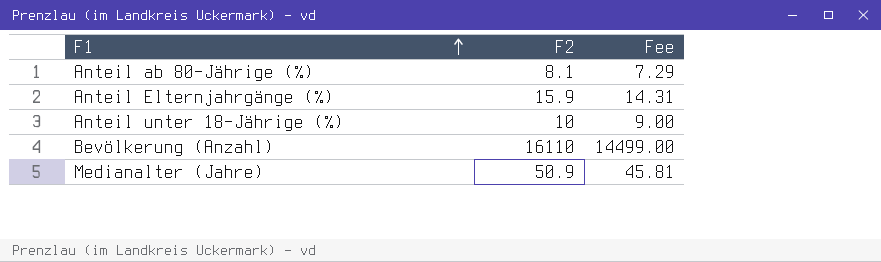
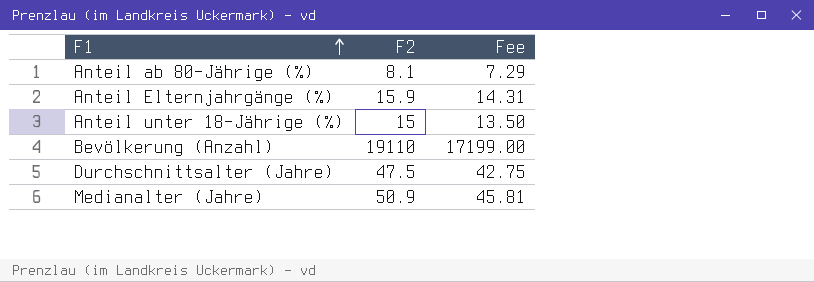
Anteil unter 18-Jährige (%) | F2: 10 -> 15
Anteil unter 18-Jährige (%) | Fee: 9.00 -> 13.50
Bevölkerung (Anzahl) | F2: 16110 -> 19110
Bevölkerung (Anzahl) | Fee: 14499.00 -> 17199.00
row Durchschnittsalter (Jahre): none -> 47.5 | 42.75

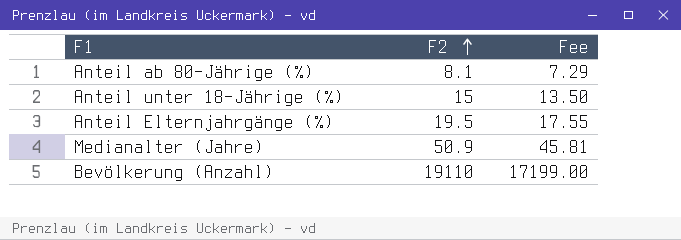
row order: F1 ascending -> F2 ascending
row Durchschnittsalter (Jahre): 47.5 | 42.75 -> none
Anteil Elternjahrgänge (%) | F2: 15.9 -> 19.5
Anteil Elternjahrgänge (%) | Fee: 14.31 -> 17.55

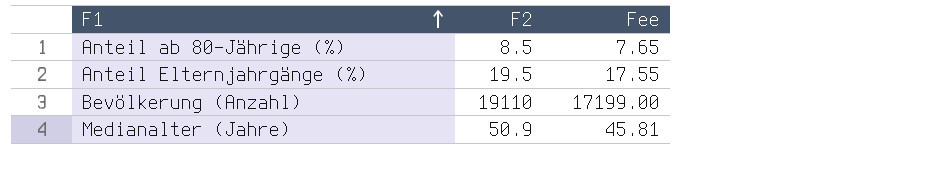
row order: F2 ascending -> F1 ascending
row Anteil unter 18-Jährige (%): 15 | 13.50 -> none
Anteil ab 80-Jährige (%) | F2: 8.1 -> 8.5
Anteil ab 80-Jährige (%) | Fee: 7.29 -> 7.65

